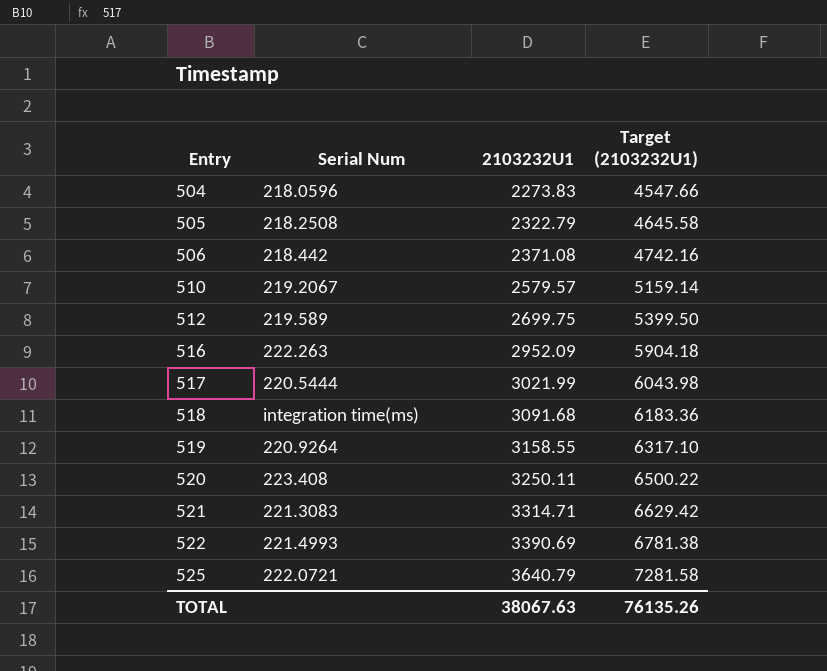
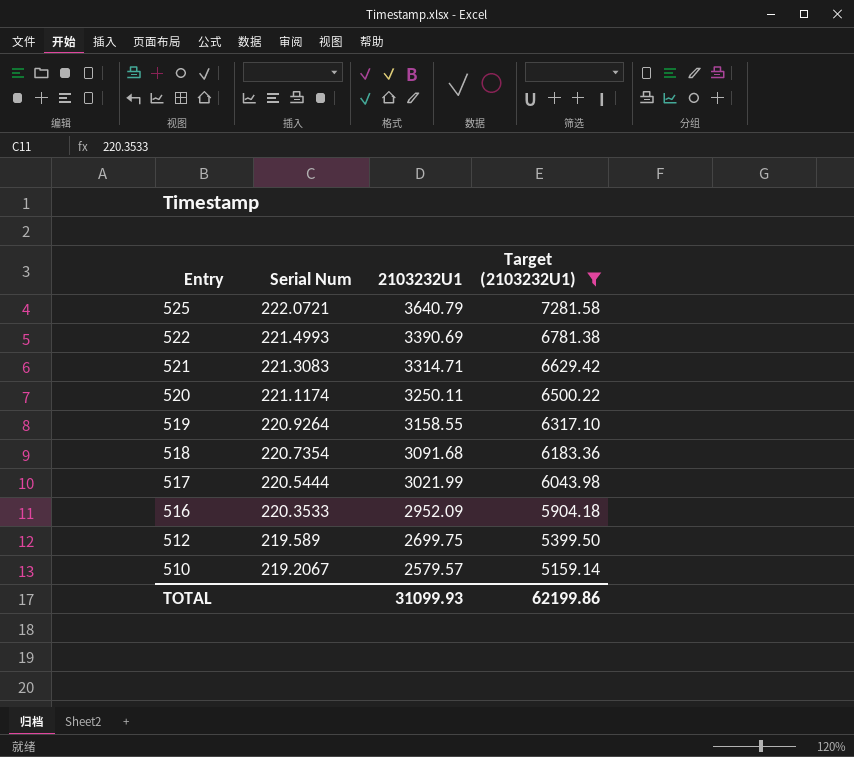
filter: none -> Target (2103232U1) >= 5159.14
row order: Entry ascending -> Entry descending
520 | Serial Num: 223.408 -> 221.1174
518 | Serial Num: integration time(ms) -> 220.7354
516 | Serial Num: 222.263 -> 220.3533
TOTAL | 2103232U1: 38067.63 -> 31099.93
TOTAL | Target (2103232U1): 76135.26 -> 62199.86

